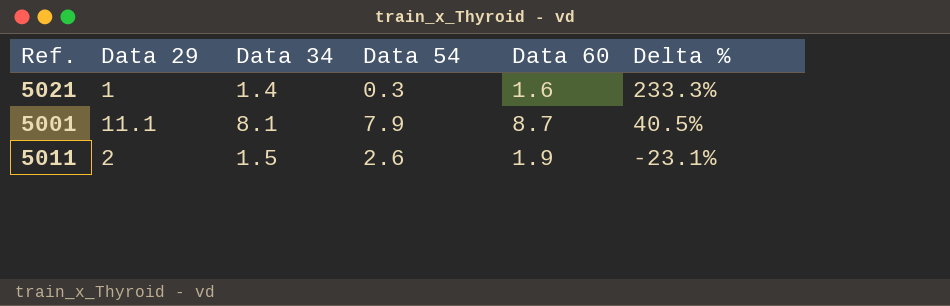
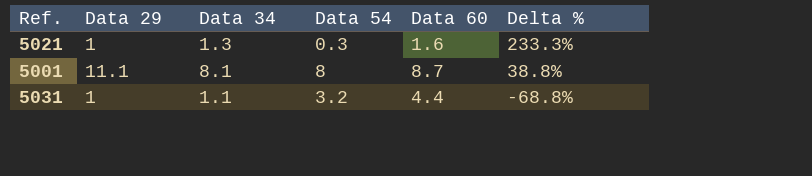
row 5011: 2 | 1.5 | 2.6 | 1.9 | -23.1% -> none
5021 | Data 34: 1.4 -> 1.3
5001 | Data 54: 7.9 -> 8
5001 | Delta %: 40.5% -> 38.8%
row 5031: none -> 1 | 1.1 | 3.2 | 4.4 | -68.8%

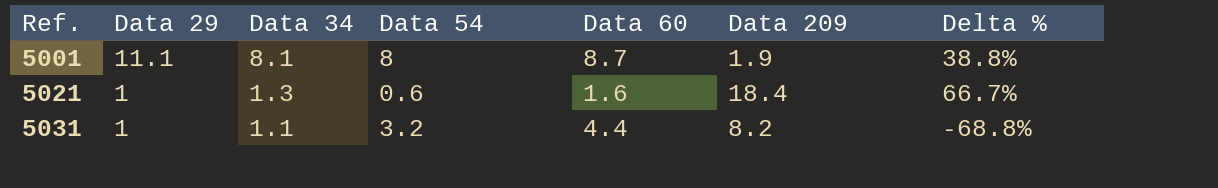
row order: Delta % descending -> Ref. ascending
column Data 209 | position: none -> 6
5021 | Data 54: 0.3 -> 0.6
5021 | Delta %: 233.3% -> 66.7%

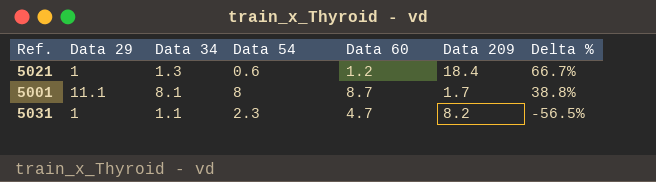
row order: Ref. ascending -> Delta % descending
5021 | Data 60: 1.6 -> 1.2
5001 | Data 209: 1.9 -> 1.7
5031 | Data 54: 3.2 -> 2.3
5031 | Data 60: 4.4 -> 4.7
5031 | Delta %: -68.8% -> -56.5%

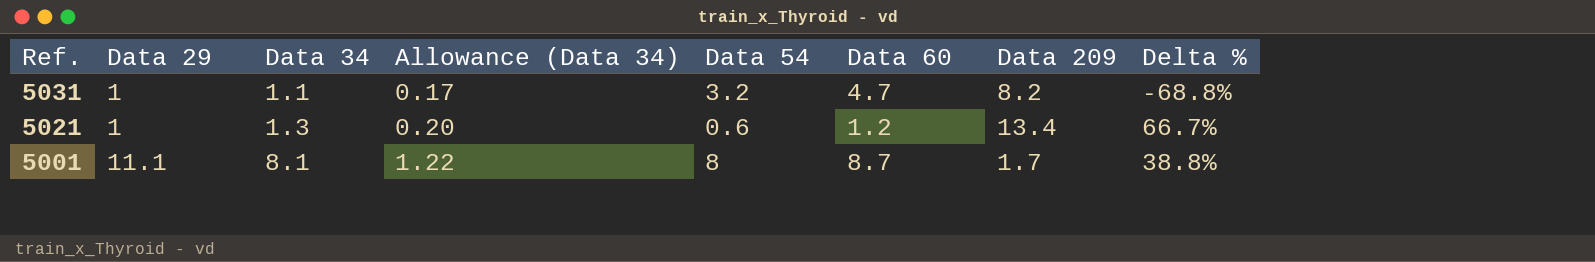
row order: Delta % descending -> Ref. descending
column Allowance (Data 34) | formula: none -> [Data 34] * 0.15
5031 | Data 54: 2.3 -> 3.2
5031 | Delta %: -56.5% -> -68.8%
5021 | Data 209: 18.4 -> 13.4

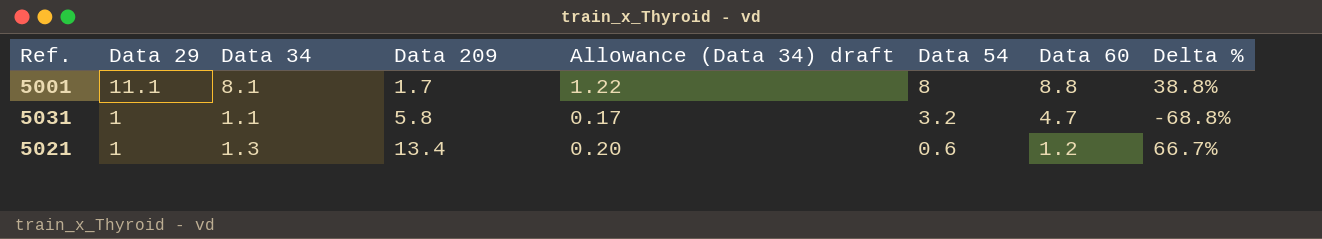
row order: Ref. descending -> Data 29 descending
column Data 209 | position: 7 -> 4
column name: Allowance (Data 34) -> Allowance (Data 34) draft
5001 | Data 60: 8.7 -> 8.8
5031 | Data 209: 8.2 -> 5.8

